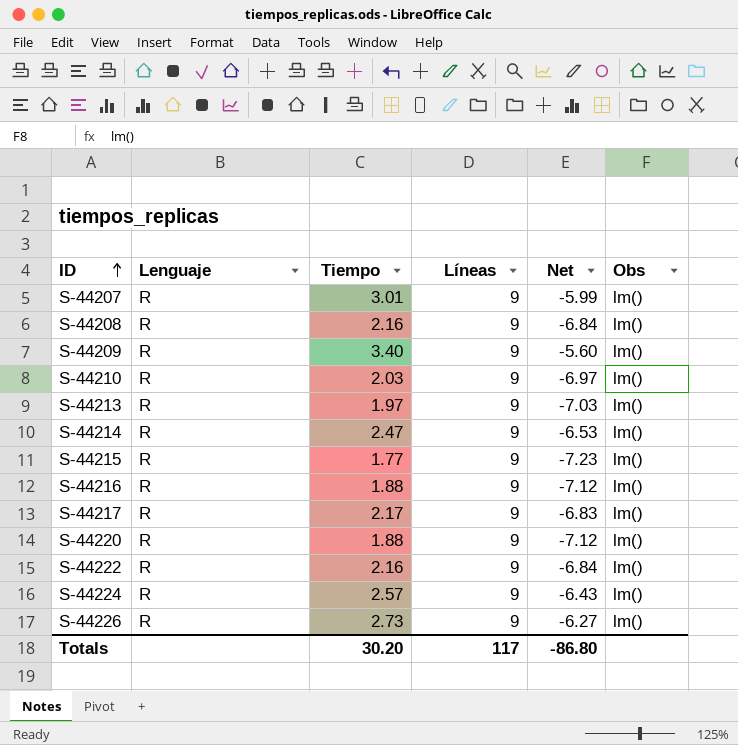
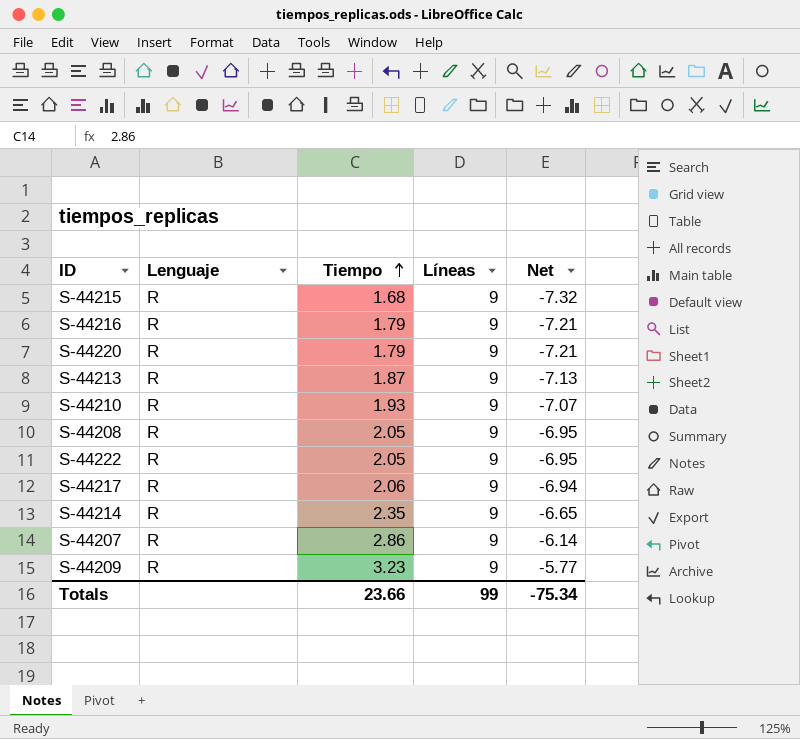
row order: ID ascending -> Tiempo ascending
column Obs | position: 6 -> none
row S-44224: R | 2.57 | 9 | -6.43 | lm() -> none
row S-44226: R | 2.73 | 9 | -6.27 | lm() -> none
S-44215 | Tiempo: 1.77 -> 1.68
S-44215 | Net: -7.23 -> -7.32
S-44216 | Tiempo: 1.88 -> 1.79
S-44216 | Net: -7.12 -> -7.21
S-44220 | Tiempo: 1.88 -> 1.79
S-44220 | Net: -7.12 -> -7.21
S-44213 | Tiempo: 1.97 -> 1.87
S-44213 | Net: -7.03 -> -7.13
S-44210 | Tiempo: 2.03 -> 1.93
S-44210 | Net: -6.97 -> -7.07
S-44208 | Tiempo: 2.16 -> 2.05
S-44208 | Net: -6.84 -> -6.95
S-44222 | Tiempo: 2.16 -> 2.05
S-44222 | Net: -6.84 -> -6.95
S-44217 | Tiempo: 2.17 -> 2.06
S-44217 | Net: -6.83 -> -6.94
S-44214 | Tiempo: 2.47 -> 2.35
S-44214 | Net: -6.53 -> -6.65
S-44207 | Tiempo: 3.01 -> 2.86
S-44207 | Net: -5.99 -> -6.14
S-44209 | Tiempo: 3.40 -> 3.23
S-44209 | Net: -5.60 -> -5.77
Totals | Tiempo: 30.20 -> 23.66
Totals | Líneas: 117 -> 99
Totals | Net: -86.80 -> -75.34

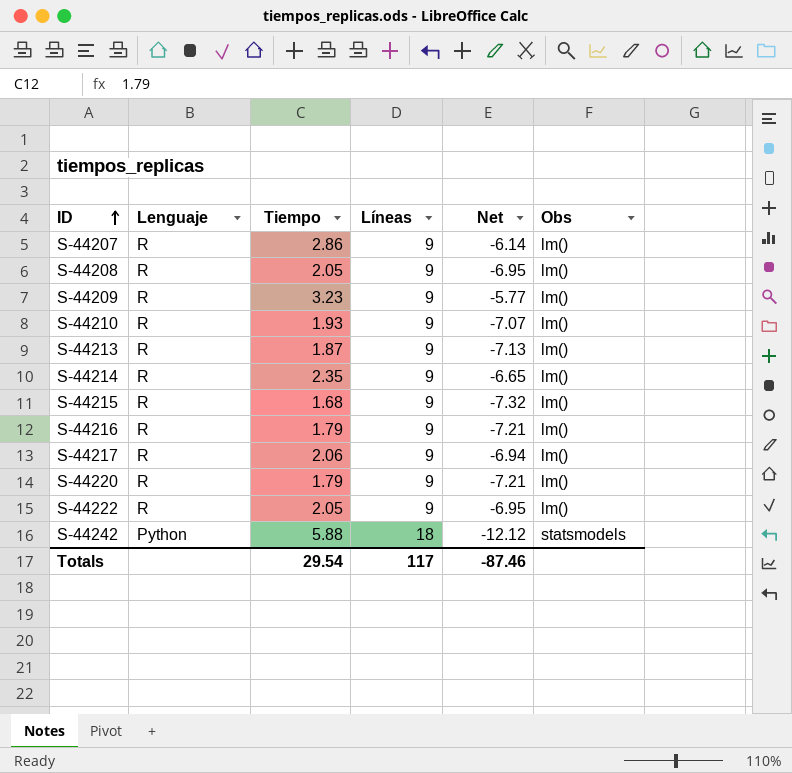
row order: Tiempo ascending -> ID ascending
column Obs | position: none -> 6
row S-44242: none -> Python | 5.88 | 18 | -12.12 | statsmodels
Totals | Tiempo: 23.66 -> 29.54
Totals | Líneas: 99 -> 117
Totals | Net: -75.34 -> -87.46

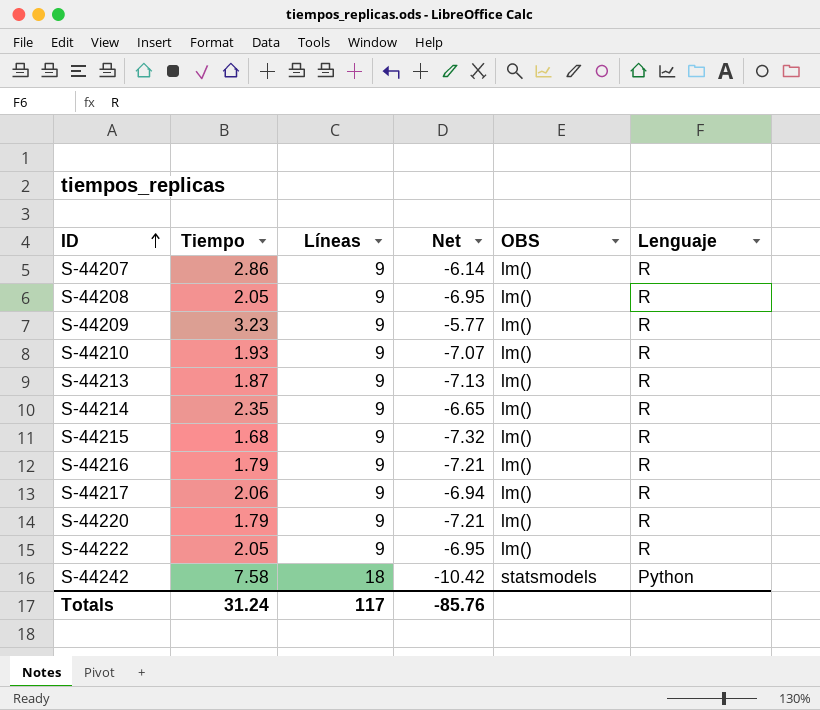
column name: Obs -> OBS
column Lenguaje | position: 2 -> 6
S-44242 | Tiempo: 5.88 -> 7.58
S-44242 | Net: -12.12 -> -10.42
Totals | Tiempo: 29.54 -> 31.24
Totals | Net: -87.46 -> -85.76

